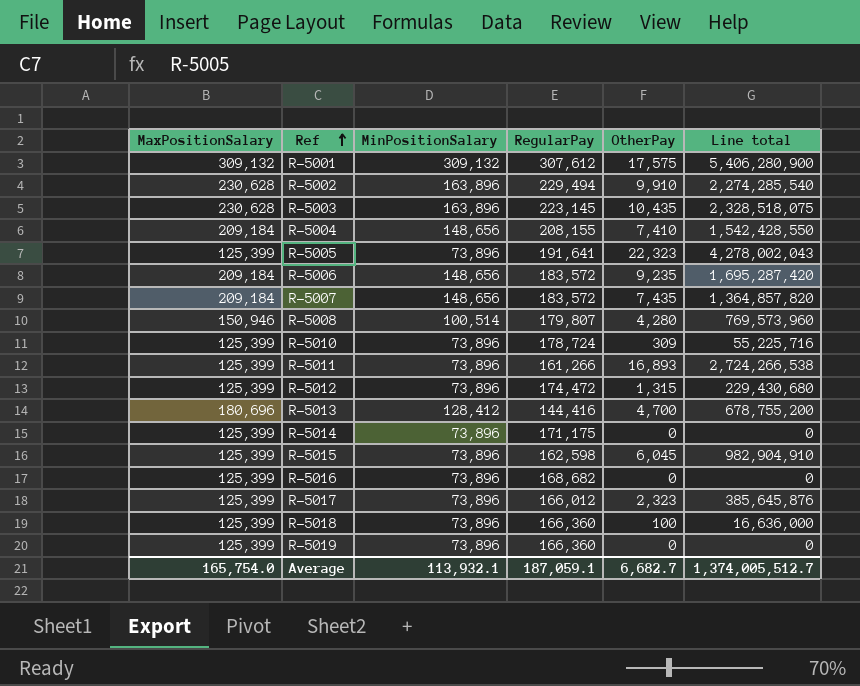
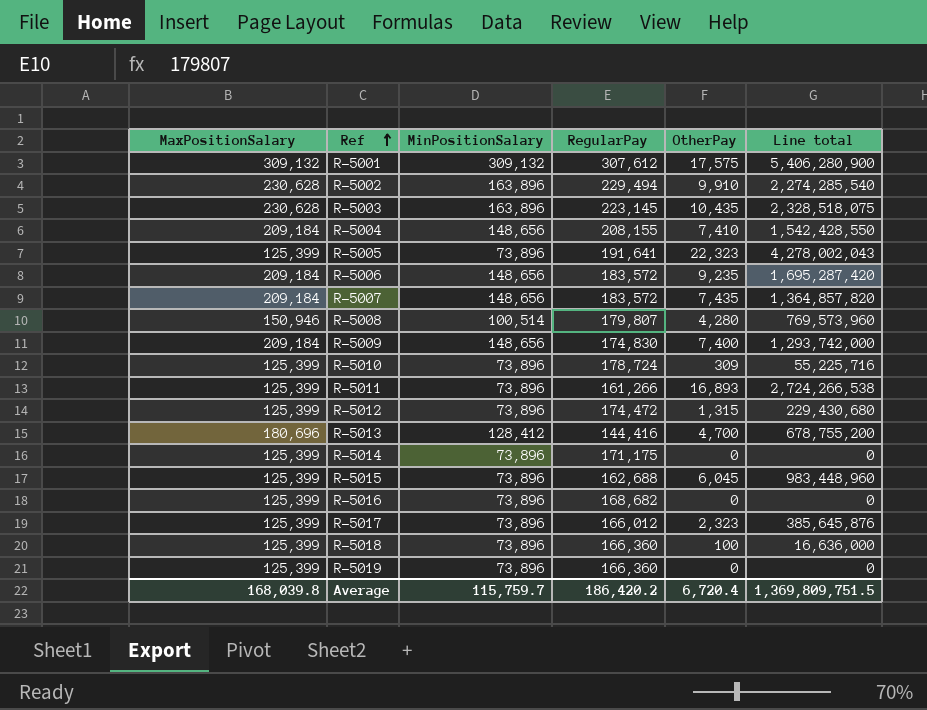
row R-5009: none -> 209,184 | 148,656 | 174,830 | 7,400 | 1,293,742,000
R-5015 | RegularPay: 162,598 -> 162,688
R-5015 | Line total: 982,904,910 -> 983,448,960
Average | MaxPositionSalary: 165,754.0 -> 168,039.8
Average | MinPositionSalary: 113,932.1 -> 115,759.7
Average | RegularPay: 187,059.1 -> 186,420.2
Average | OtherPay: 6,682.7 -> 6,720.4
Average | Line total: 1,374,005,512.7 -> 1,369,809,751.5

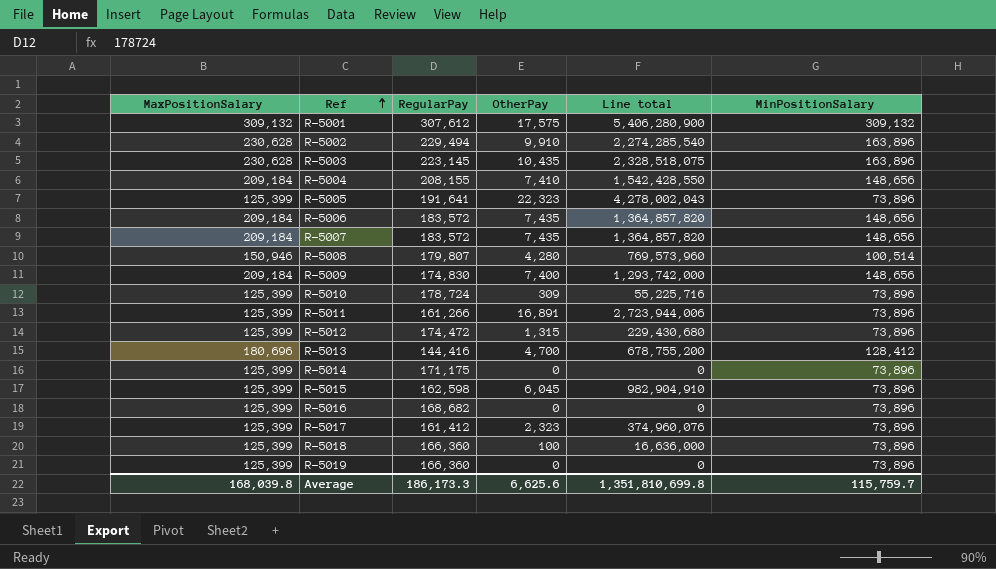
column MinPositionSalary | position: 3 -> 6
R-5006 | OtherPay: 9,235 -> 7,435
R-5006 | Line total: 1,695,287,420 -> 1,364,857,820
R-5011 | OtherPay: 16,893 -> 16,891
R-5011 | Line total: 2,724,266,538 -> 2,723,944,006
R-5015 | RegularPay: 162,688 -> 162,598
R-5015 | Line total: 983,448,960 -> 982,904,910
R-5017 | RegularPay: 166,012 -> 161,412
R-5017 | Line total: 385,645,876 -> 374,960,076
Average | RegularPay: 186,420.2 -> 186,173.3
Average | OtherPay: 6,720.4 -> 6,625.6
Average | Line total: 1,369,809,751.5 -> 1,351,810,699.8

